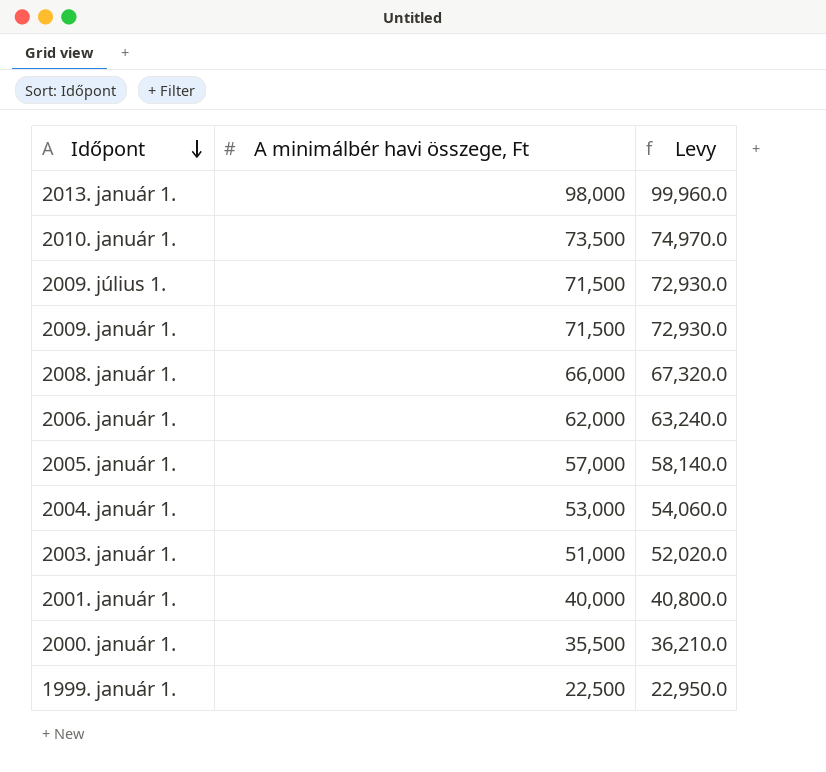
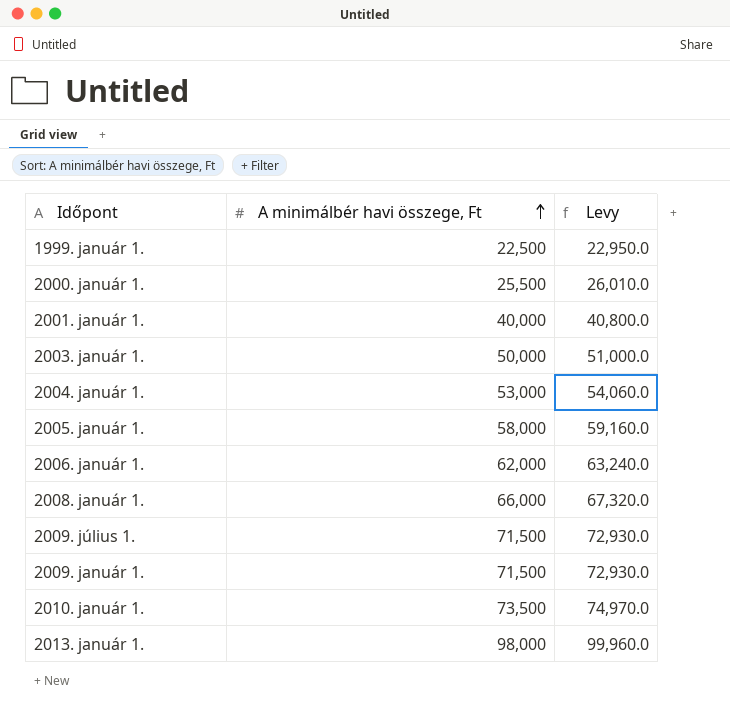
row order: Időpont descending -> A minimálbér havi összege, Ft ascending
2000. január 1. | A minimálbér havi összege, Ft: 35,500 -> 25,500
2000. január 1. | Levy: 36,210.0 -> 26,010.0
2003. január 1. | A minimálbér havi összege, Ft: 51,000 -> 50,000
2003. január 1. | Levy: 52,020.0 -> 51,000.0
2005. január 1. | A minimálbér havi összege, Ft: 57,000 -> 58,000
2005. január 1. | Levy: 58,140.0 -> 59,160.0

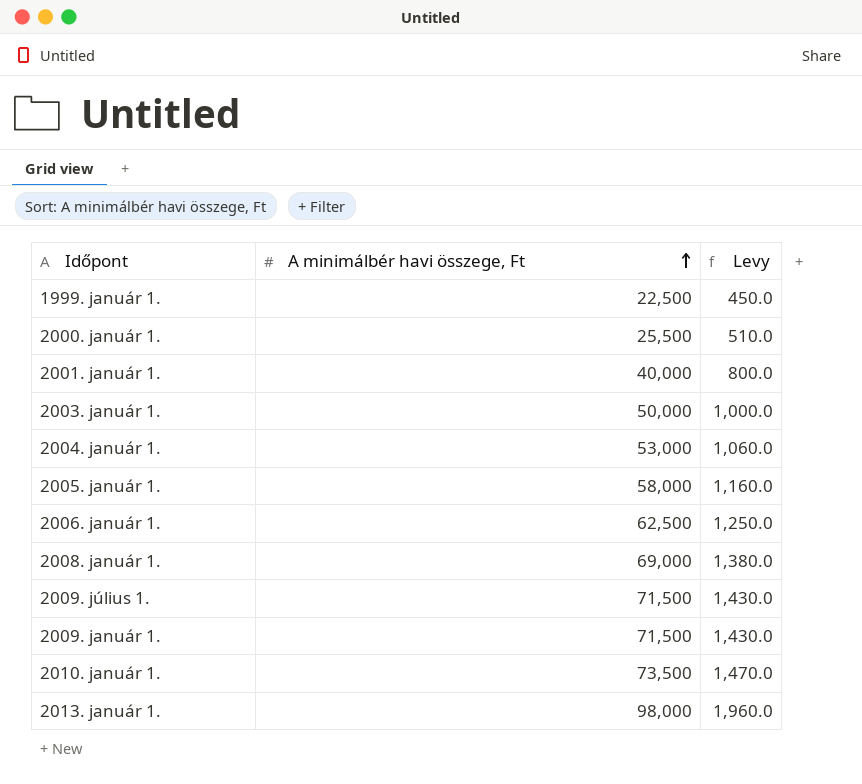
column Levy | formula: [A minimálbér havi összege, Ft] * 1.02 -> [A minimálbér havi összege, Ft] * 0.02
2006. január 1. | A minimálbér havi összege, Ft: 62,000 -> 62,500
2008. január 1. | A minimálbér havi összege, Ft: 66,000 -> 69,000

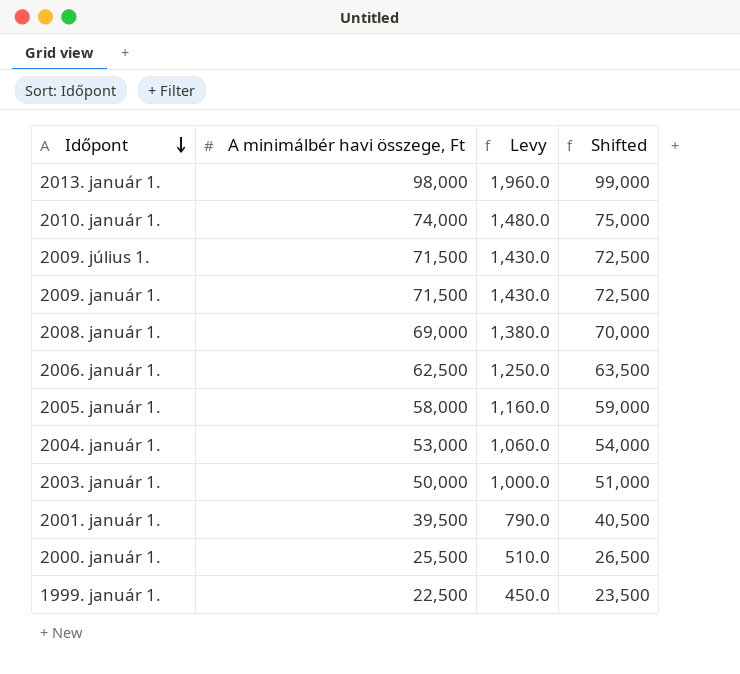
row order: A minimálbér havi összege, Ft ascending -> Időpont descending
column Shifted | formula: none -> [A minimálbér havi összege, Ft] + 1000
2010. január 1. | A minimálbér havi összege, Ft: 73,500 -> 74,000
2010. január 1. | Levy: 1,470.0 -> 1,480.0
2001. január 1. | A minimálbér havi összege, Ft: 40,000 -> 39,500
2001. január 1. | Levy: 800.0 -> 790.0

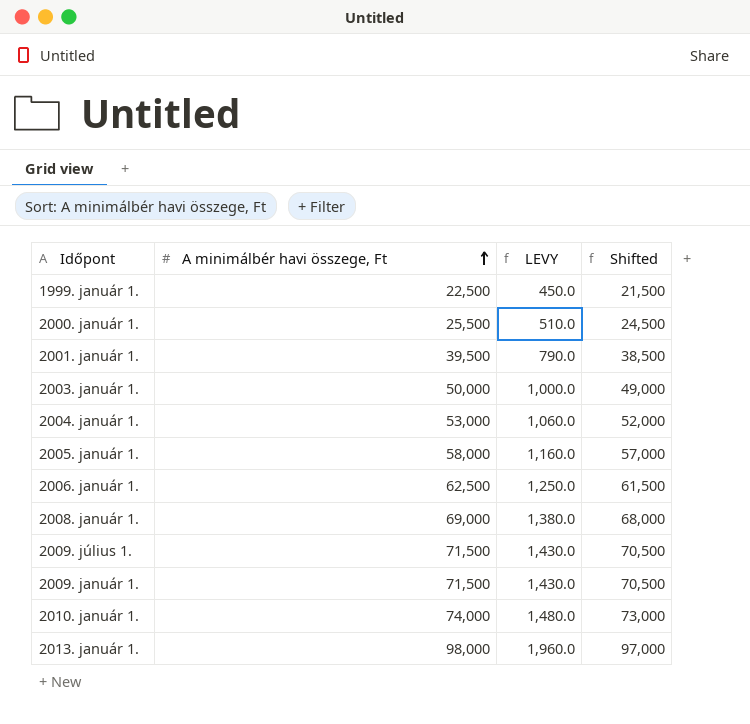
row order: Időpont descending -> A minimálbér havi összege, Ft ascending
column name: Levy -> LEVY
column Shifted | formula: [A minimálbér havi összege, Ft] + 1000 -> [A minimálbér havi összege, Ft] - 1000

